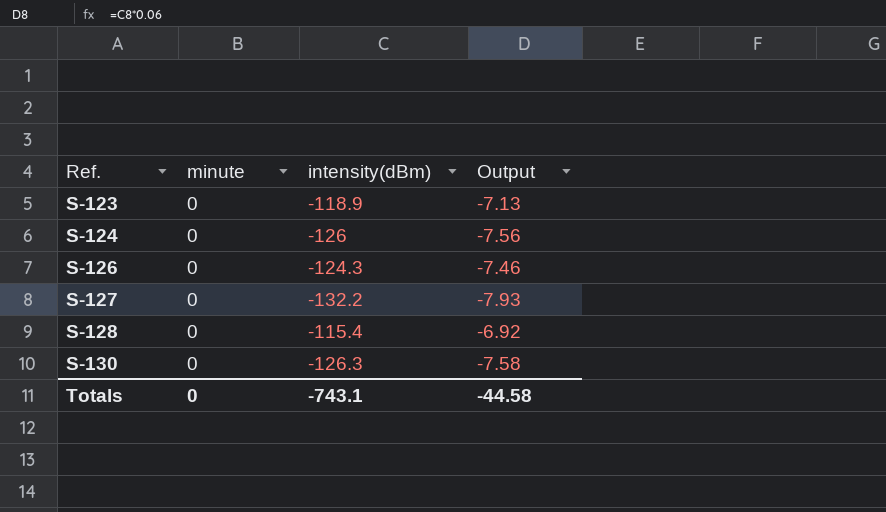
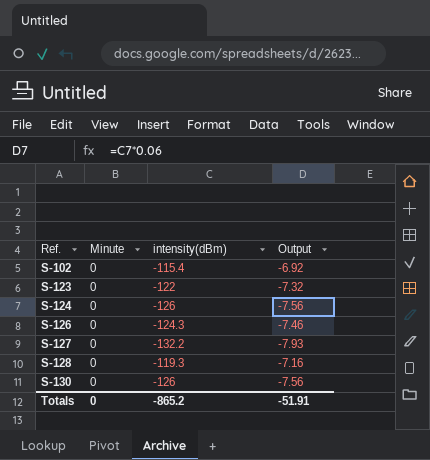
column name: minute -> Minute
row S-102: none -> 0 | -115.4 | -6.92
S-123 | intensity(dBm): -118.9 -> -122
S-123 | Output: -7.13 -> -7.32
S-128 | intensity(dBm): -115.4 -> -119.3
S-128 | Output: -6.92 -> -7.16
S-130 | intensity(dBm): -126.3 -> -126
S-130 | Output: -7.58 -> -7.56
Totals | intensity(dBm): -743.1 -> -865.2
Totals | Output: -44.58 -> -51.91

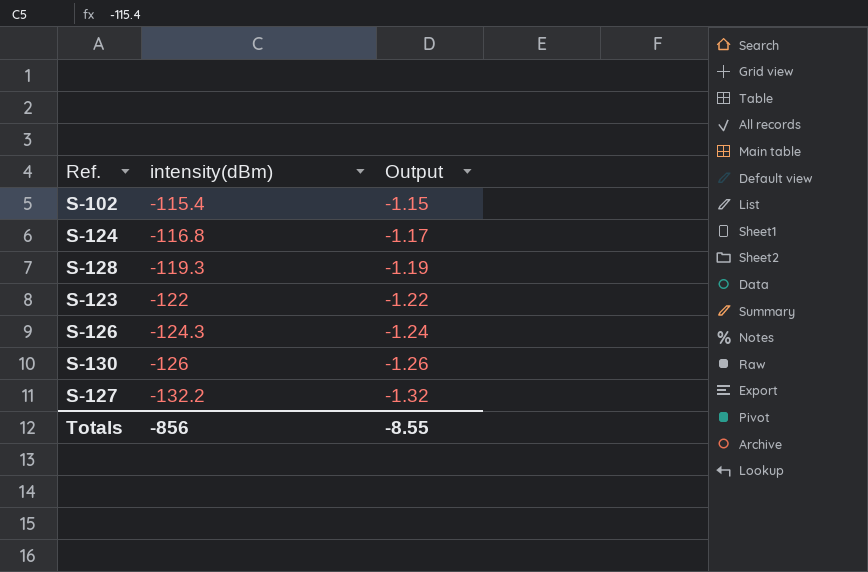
row order: Ref. ascending -> intensity(dBm) descending
column Minute | position: 2 -> none
column Output | formula: [intensity(dBm)] * 0.06 -> [intensity(dBm)] * 0.01
S-124 | intensity(dBm): -126 -> -116.8
Totals | intensity(dBm): -865.2 -> -856
Totals | Output: -51.91 -> -8.55

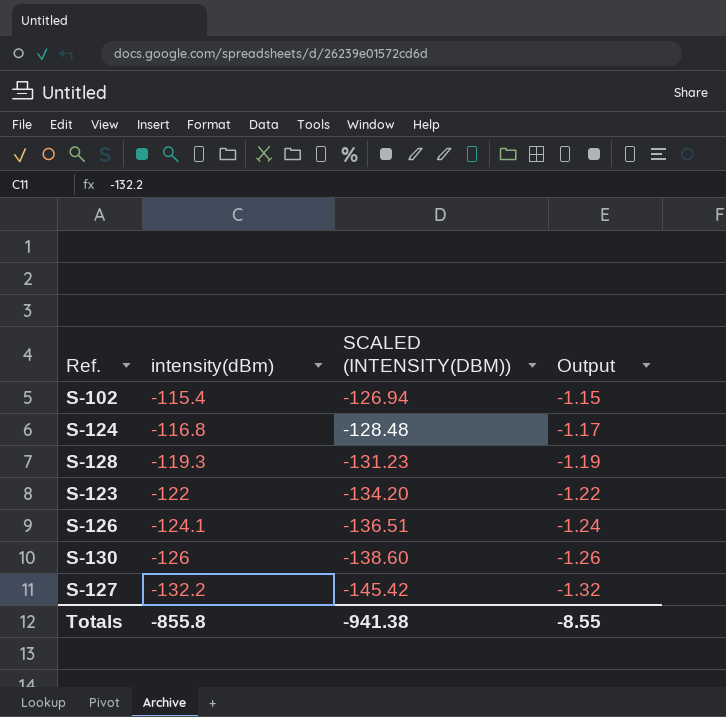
column SCALED (INTENSITY(DBM)) | formula: none -> [intensity(dBm)] * 1.1
S-126 | intensity(dBm): -124.3 -> -124.1
Totals | intensity(dBm): -856 -> -855.8

